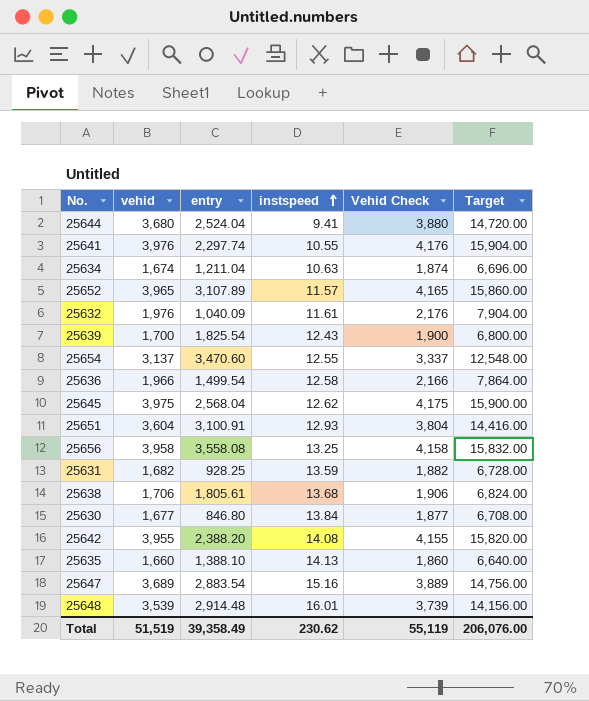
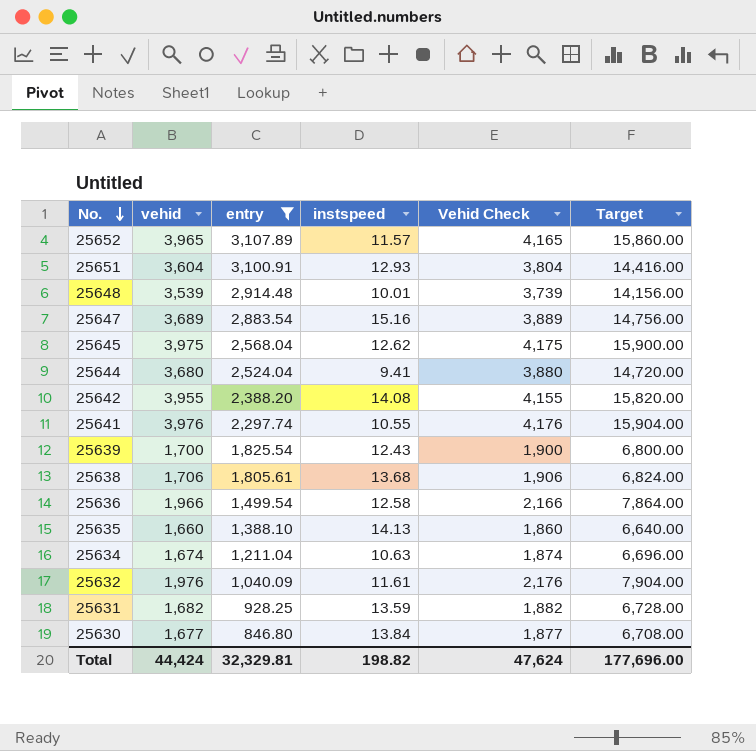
filter: none -> entry <= 3,107.89
row order: instspeed ascending -> No. descending
25648 | instspeed: 16.01 -> 10.01
Total | vehid: 51,519 -> 44,424
Total | entry: 39,358.49 -> 32,329.81
Total | instspeed: 230.62 -> 198.82
Total | Vehid Check: 55,119 -> 47,624
Total | Target: 206,076.00 -> 177,696.00

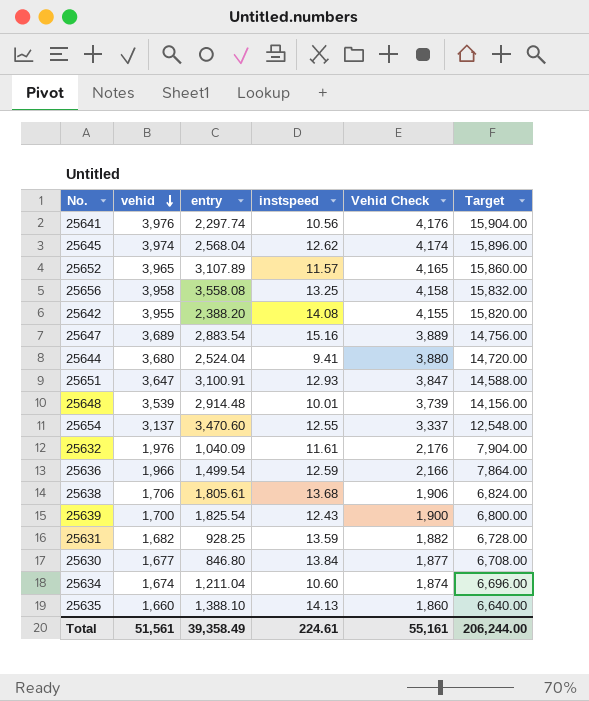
filter: entry <= 3,107.89 -> none
row order: No. descending -> vehid descending
25641 | instspeed: 10.55 -> 10.56
25645 | vehid: 3,975 -> 3,974
25645 | Vehid Check: 4,175 -> 4,174
25645 | Target: 15,900.00 -> 15,896.00
25651 | vehid: 3,604 -> 3,647
25651 | Vehid Check: 3,804 -> 3,847
25651 | Target: 14,416.00 -> 14,588.00
25636 | instspeed: 12.58 -> 12.59
25634 | instspeed: 10.63 -> 10.60
Total | vehid: 44,424 -> 51,561
Total | entry: 32,329.81 -> 39,358.49
Total | instspeed: 198.82 -> 224.61
Total | Vehid Check: 47,624 -> 55,161
Total | Target: 177,696.00 -> 206,244.00

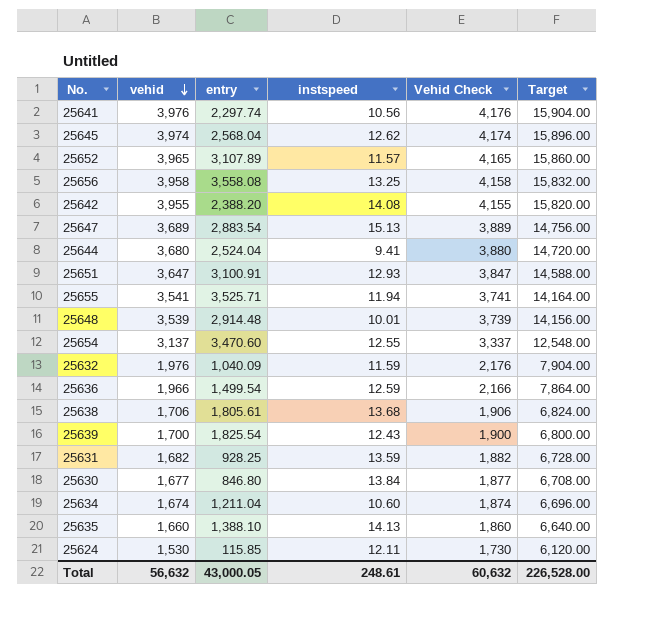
25647 | instspeed: 15.16 -> 15.13
row 25655: none -> 3,541 | 3,525.71 | 11.94 | 3,741 | 14,164.00
25632 | instspeed: 11.61 -> 11.59
row 25624: none -> 1,530 | 115.85 | 12.11 | 1,730 | 6,120.00
Total | vehid: 51,561 -> 56,632
Total | entry: 39,358.49 -> 43,000.05
Total | instspeed: 224.61 -> 248.61
Total | Vehid Check: 55,161 -> 60,632
Total | Target: 206,244.00 -> 226,528.00

